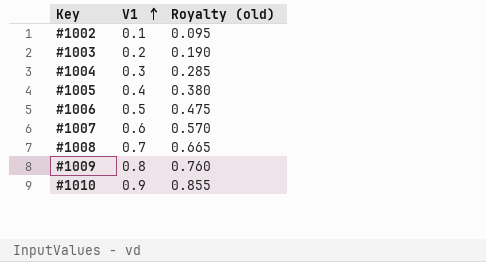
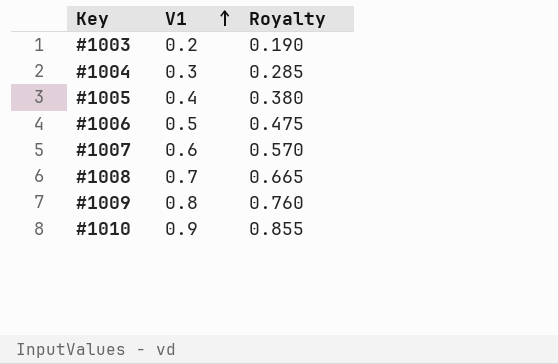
column name: Royalty (old) -> Royalty
row #1002: 0.1 | 0.095 -> none

